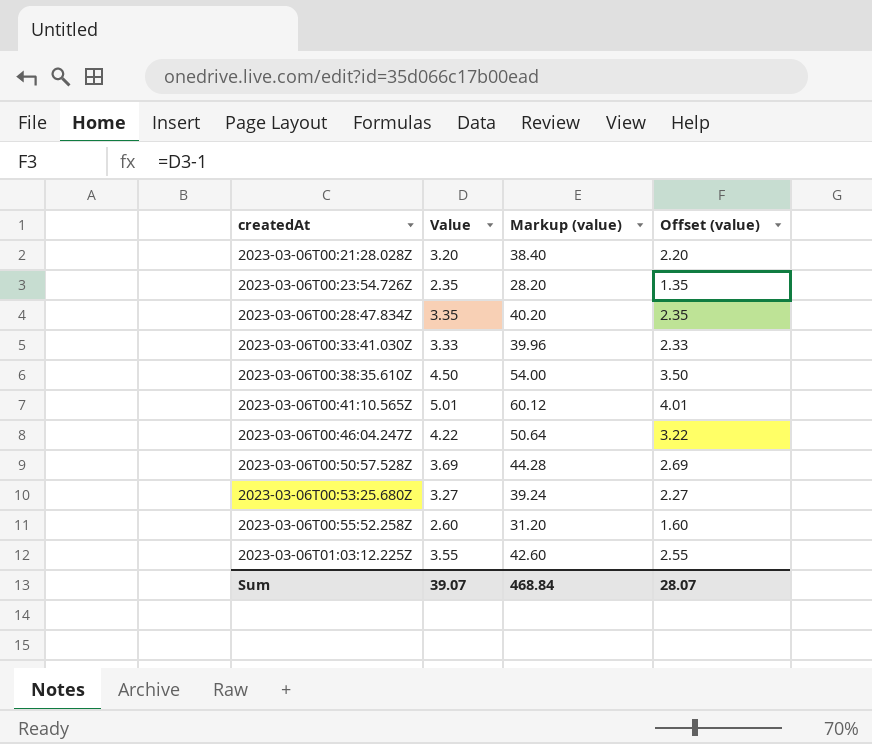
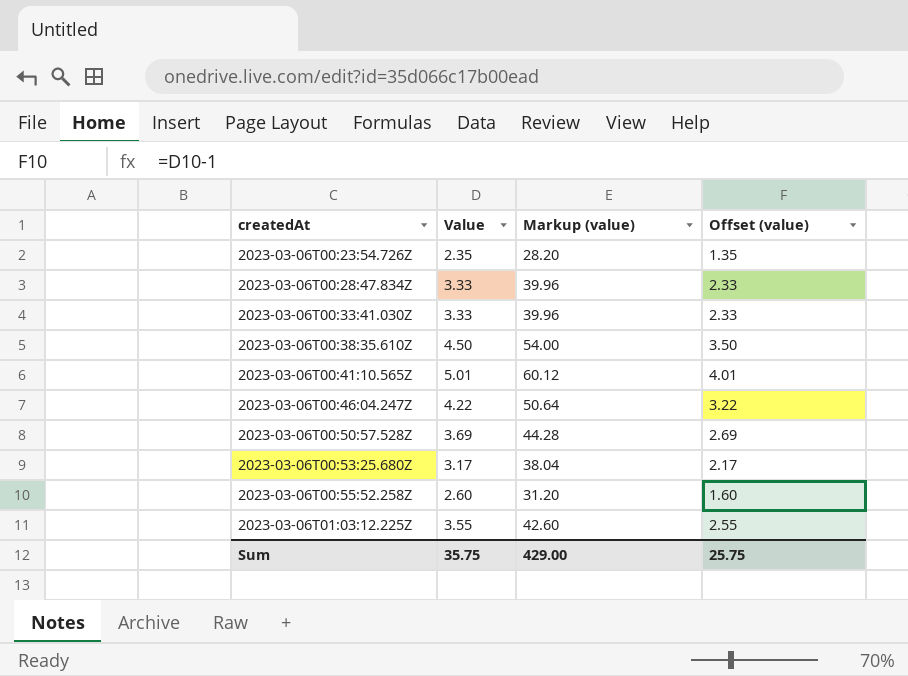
row 2023-03-06T00:21:28.028Z: 3.20 | 38.40 | 2.20 -> none
2023-03-06T00:28:47.834Z | Value: 3.35 -> 3.33
2023-03-06T00:28:47.834Z | Markup (value): 40.20 -> 39.96
2023-03-06T00:28:47.834Z | Offset (value): 2.35 -> 2.33
2023-03-06T00:53:25.680Z | Value: 3.27 -> 3.17
2023-03-06T00:53:25.680Z | Markup (value): 39.24 -> 38.04
2023-03-06T00:53:25.680Z | Offset (value): 2.27 -> 2.17
Sum | Value: 39.07 -> 35.75
Sum | Markup (value): 468.84 -> 429.00
Sum | Offset (value): 28.07 -> 25.75

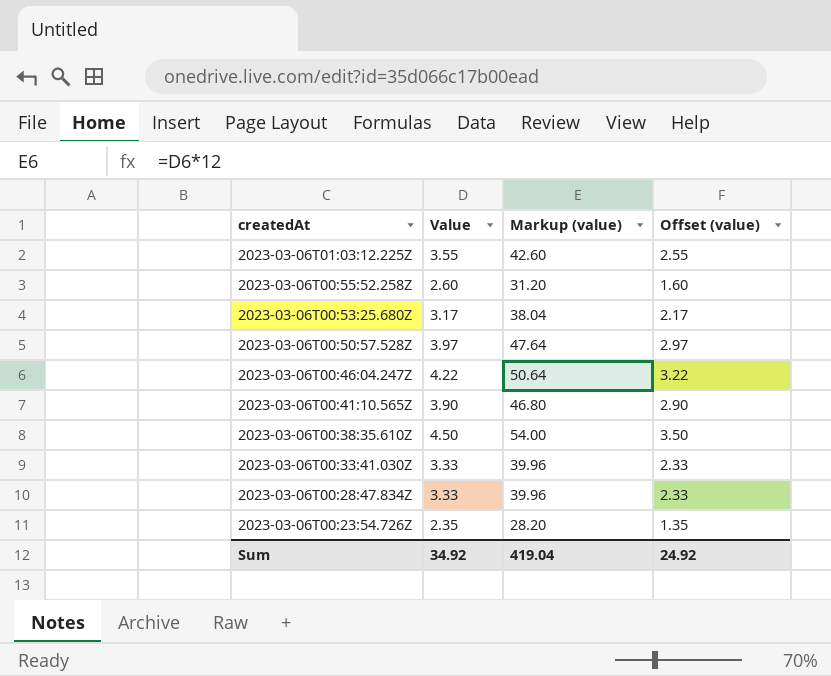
row order: createdAt ascending -> createdAt descending
2023-03-06T00:50:57.528Z | Value: 3.69 -> 3.97
2023-03-06T00:50:57.528Z | Markup (value): 44.28 -> 47.64
2023-03-06T00:50:57.528Z | Offset (value): 2.69 -> 2.97
2023-03-06T00:41:10.565Z | Value: 5.01 -> 3.90
2023-03-06T00:41:10.565Z | Markup (value): 60.12 -> 46.80
2023-03-06T00:41:10.565Z | Offset (value): 4.01 -> 2.90
Sum | Value: 35.75 -> 34.92
Sum | Markup (value): 429.00 -> 419.04
Sum | Offset (value): 25.75 -> 24.92

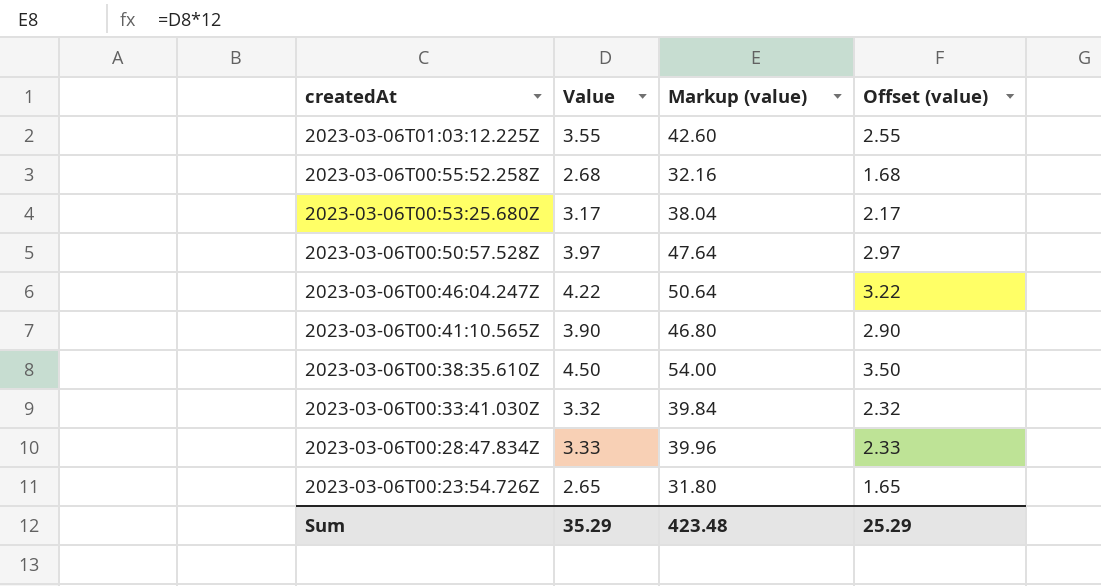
2023-03-06T00:55:52.258Z | Value: 2.60 -> 2.68
2023-03-06T00:55:52.258Z | Markup (value): 31.20 -> 32.16
2023-03-06T00:55:52.258Z | Offset (value): 1.60 -> 1.68
2023-03-06T00:33:41.030Z | Value: 3.33 -> 3.32
2023-03-06T00:33:41.030Z | Markup (value): 39.96 -> 39.84
2023-03-06T00:33:41.030Z | Offset (value): 2.33 -> 2.32
2023-03-06T00:23:54.726Z | Value: 2.35 -> 2.65
2023-03-06T00:23:54.726Z | Markup (value): 28.20 -> 31.80
2023-03-06T00:23:54.726Z | Offset (value): 1.35 -> 1.65
Sum | Value: 34.92 -> 35.29
Sum | Markup (value): 419.04 -> 423.48
Sum | Offset (value): 24.92 -> 25.29

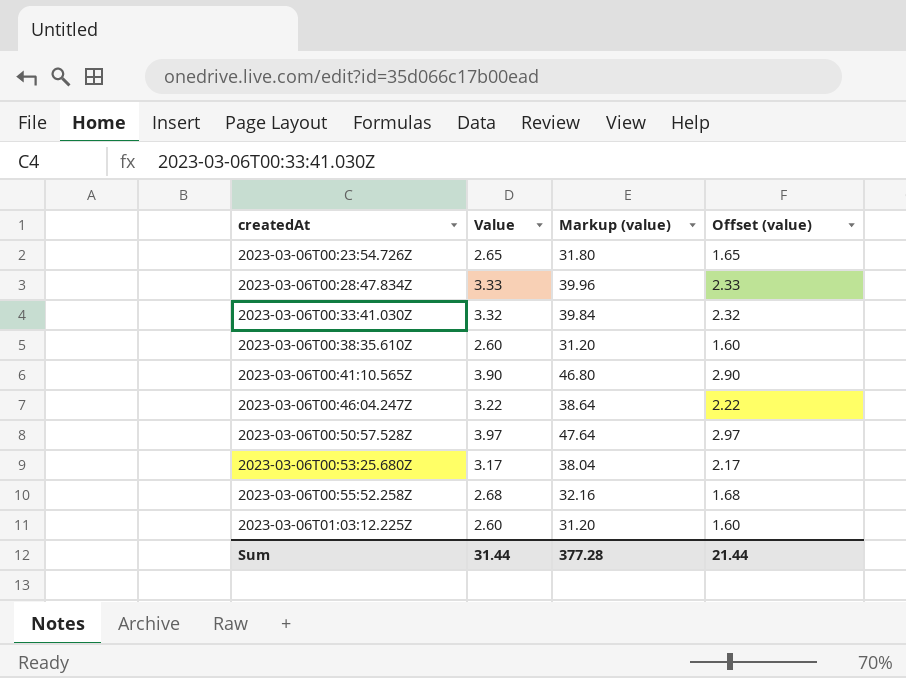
row order: createdAt descending -> createdAt ascending
2023-03-06T00:38:35.610Z | Value: 4.50 -> 2.60
2023-03-06T00:38:35.610Z | Markup (value): 54.00 -> 31.20
2023-03-06T00:38:35.610Z | Offset (value): 3.50 -> 1.60
2023-03-06T00:46:04.247Z | Value: 4.22 -> 3.22
2023-03-06T00:46:04.247Z | Markup (value): 50.64 -> 38.64
2023-03-06T00:46:04.247Z | Offset (value): 3.22 -> 2.22
2023-03-06T01:03:12.225Z | Value: 3.55 -> 2.60
2023-03-06T01:03:12.225Z | Markup (value): 42.60 -> 31.20
2023-03-06T01:03:12.225Z | Offset (value): 2.55 -> 1.60
Sum | Value: 35.29 -> 31.44
Sum | Markup (value): 423.48 -> 377.28
Sum | Offset (value): 25.29 -> 21.44

